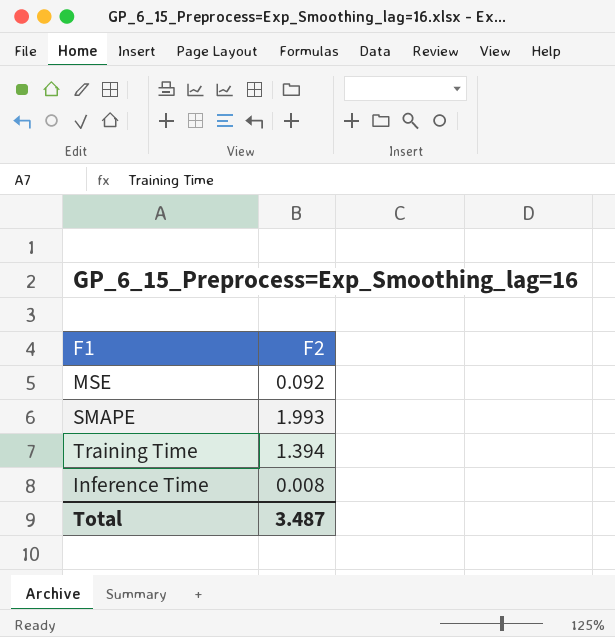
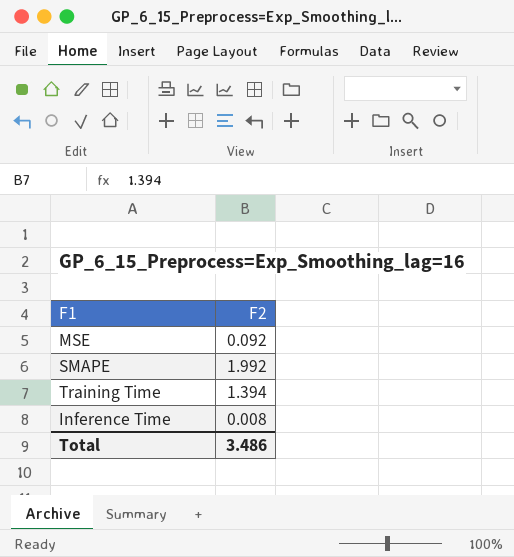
SMAPE | F2: 1.993 -> 1.992
Total | F2: 3.487 -> 3.486

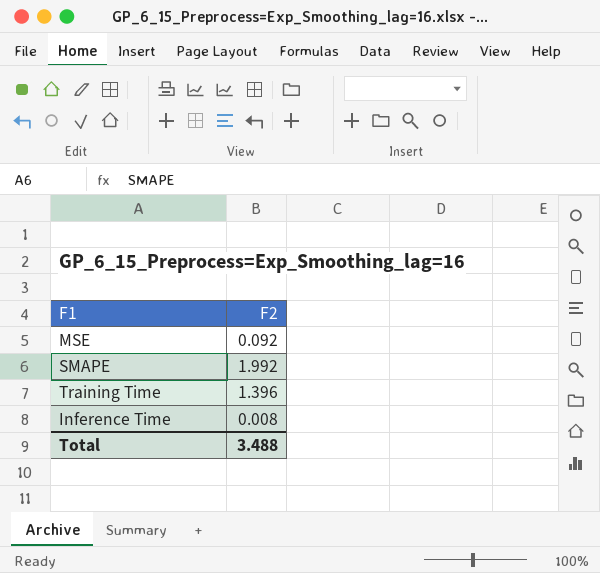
Training Time | F2: 1.394 -> 1.396
Total | F2: 3.486 -> 3.488

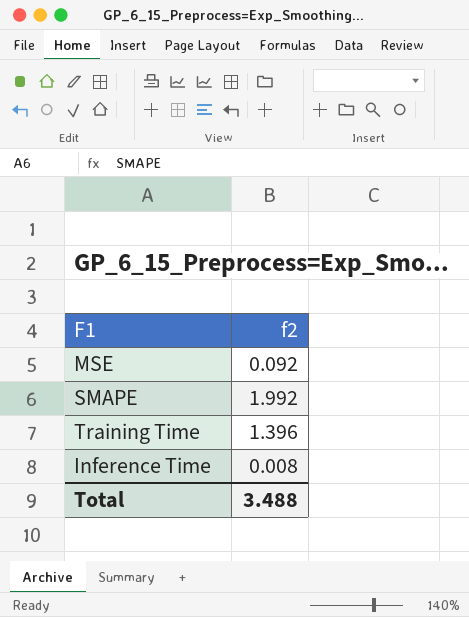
column name: F2 -> f2

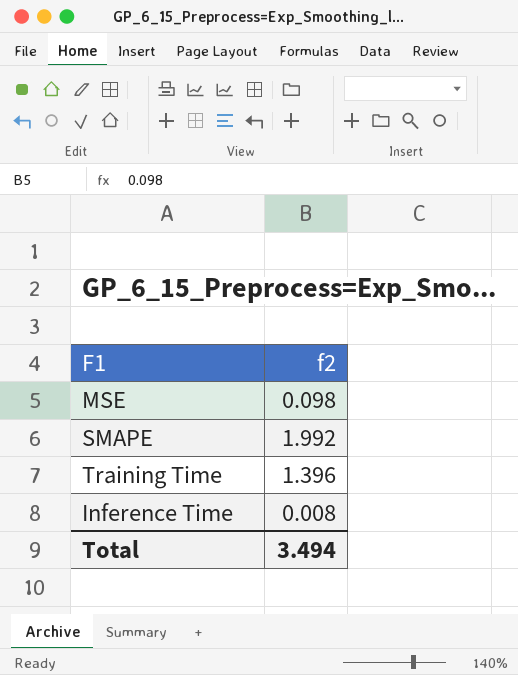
MSE | f2: 0.092 -> 0.098
Total | f2: 3.488 -> 3.494

